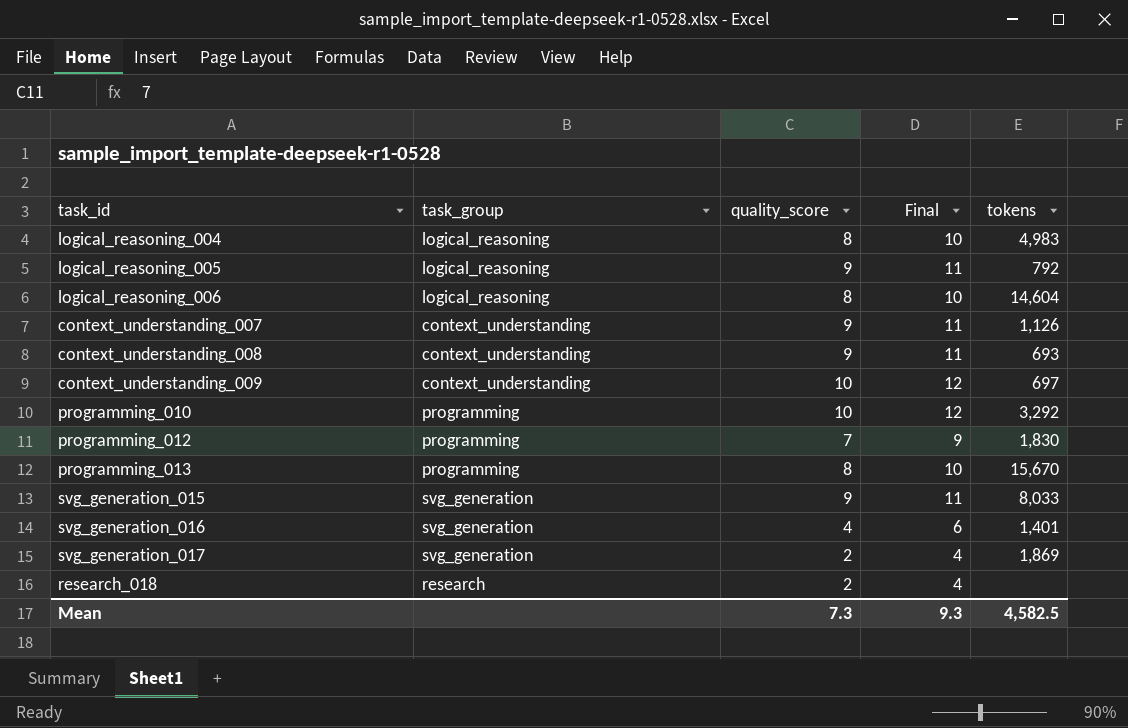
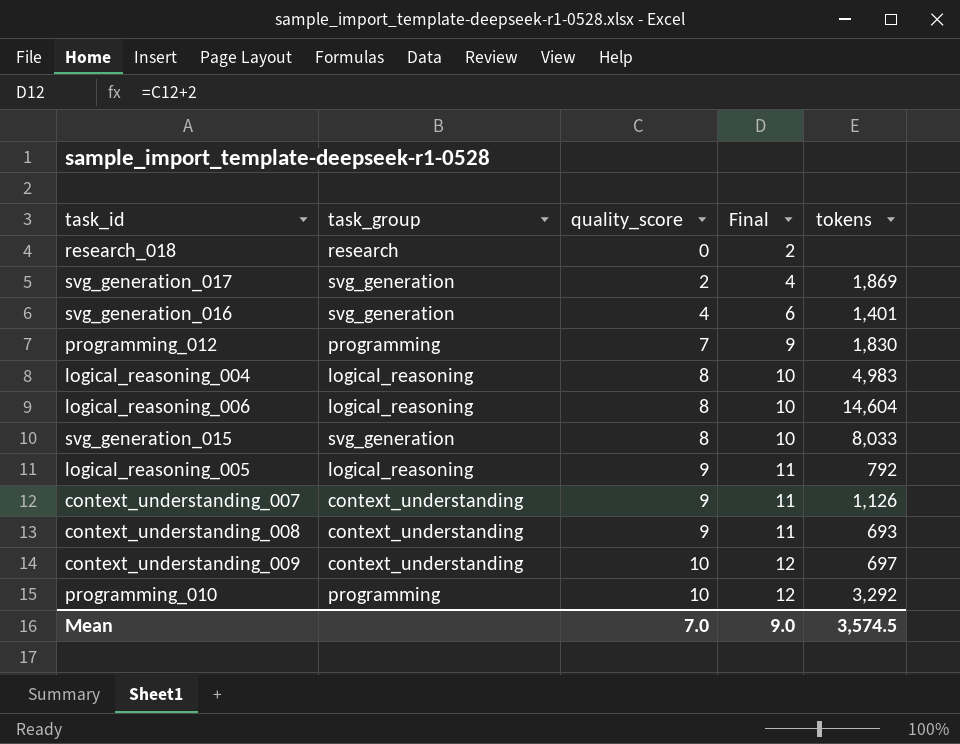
row order: none -> quality_score ascending
row programming_013: programming | 8 | 10 | 15,670 -> none
research_018 | quality_score: 2 -> 0
research_018 | Final: 4 -> 2
svg_generation_015 | quality_score: 9 -> 8
svg_generation_015 | Final: 11 -> 10
Mean | quality_score: 7.3 -> 7.0
Mean | Final: 9.3 -> 9.0
Mean | tokens: 4,582.5 -> 3,574.5

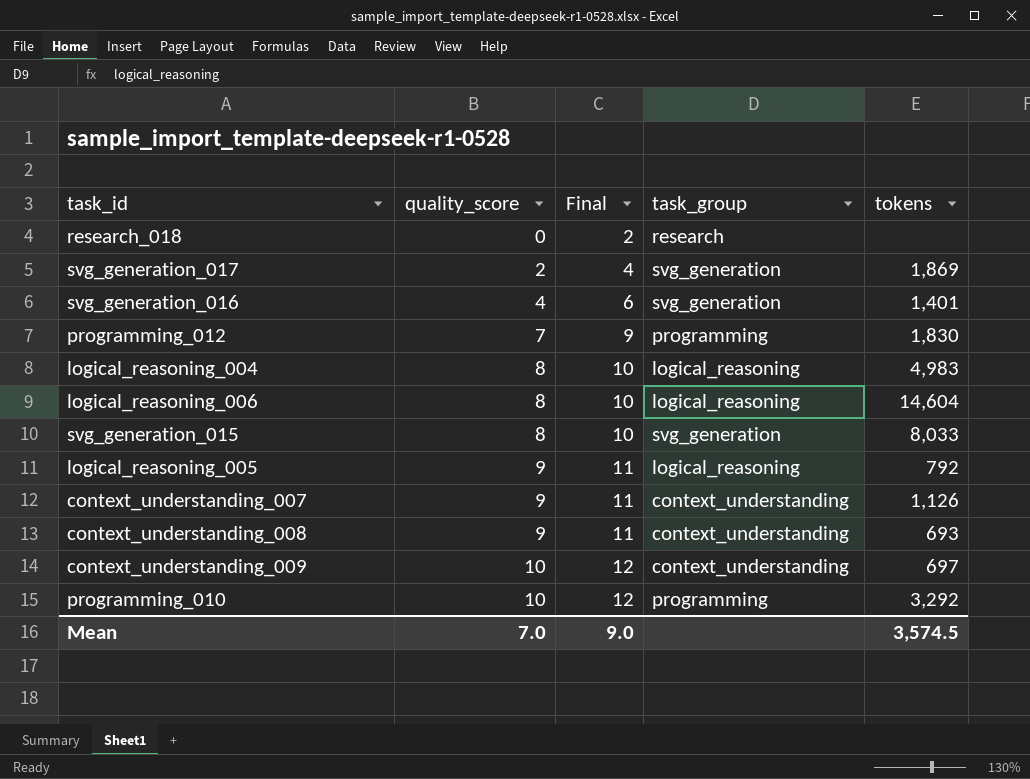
column task_group | position: 2 -> 4

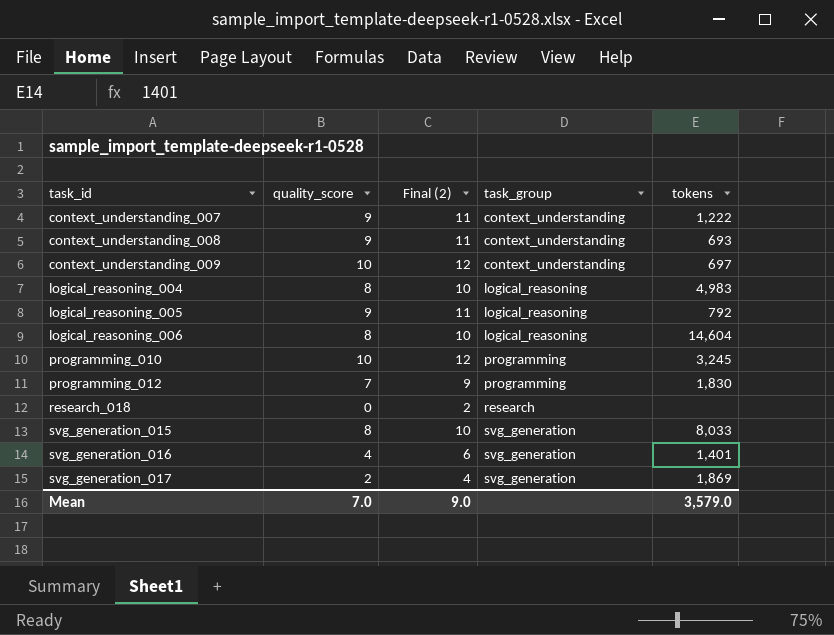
row order: quality_score ascending -> task_id ascending
column name: Final -> Final (2)
context_understanding_007 | tokens: 1,126 -> 1,222
programming_010 | tokens: 3,292 -> 3,245
Mean | tokens: 3,574.5 -> 3,579.0

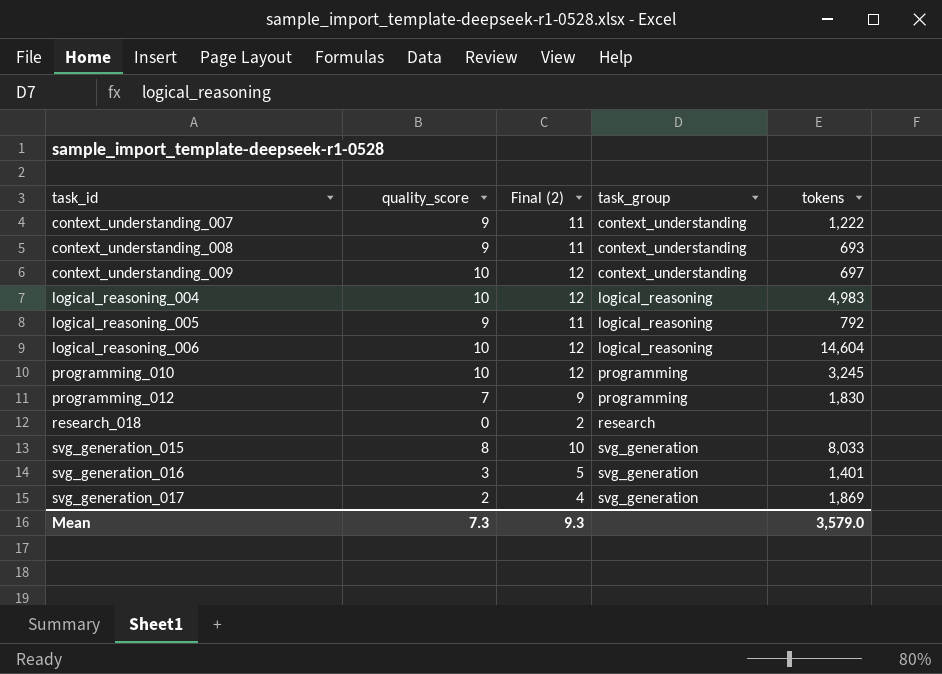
logical_reasoning_004 | quality_score: 8 -> 10
logical_reasoning_004 | Final (2): 10 -> 12
logical_reasoning_006 | quality_score: 8 -> 10
logical_reasoning_006 | Final (2): 10 -> 12
svg_generation_016 | quality_score: 4 -> 3
svg_generation_016 | Final (2): 6 -> 5
Mean | quality_score: 7.0 -> 7.3
Mean | Final (2): 9.0 -> 9.3

